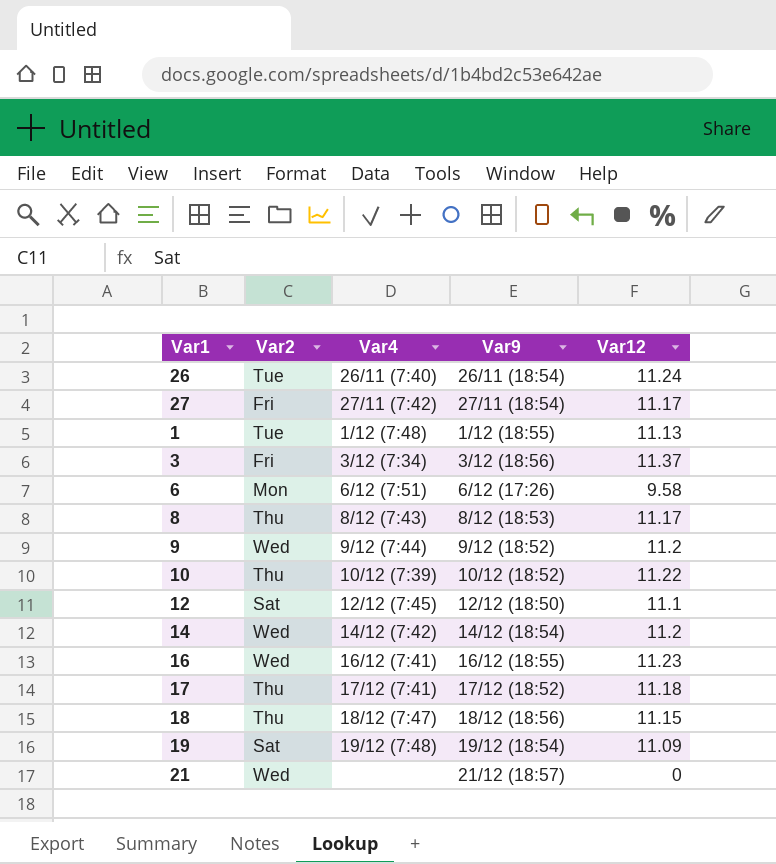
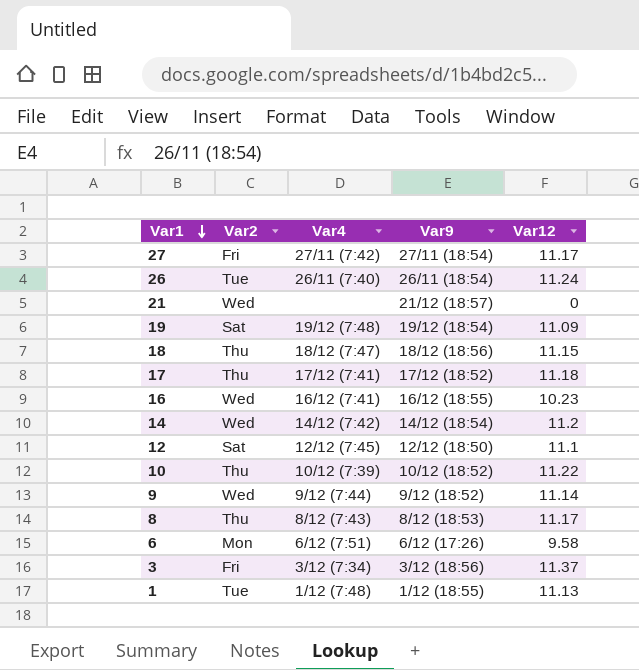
row order: none -> Var1 descending
16 | Var12: 11.23 -> 10.23
9 | Var12: 11.2 -> 11.14

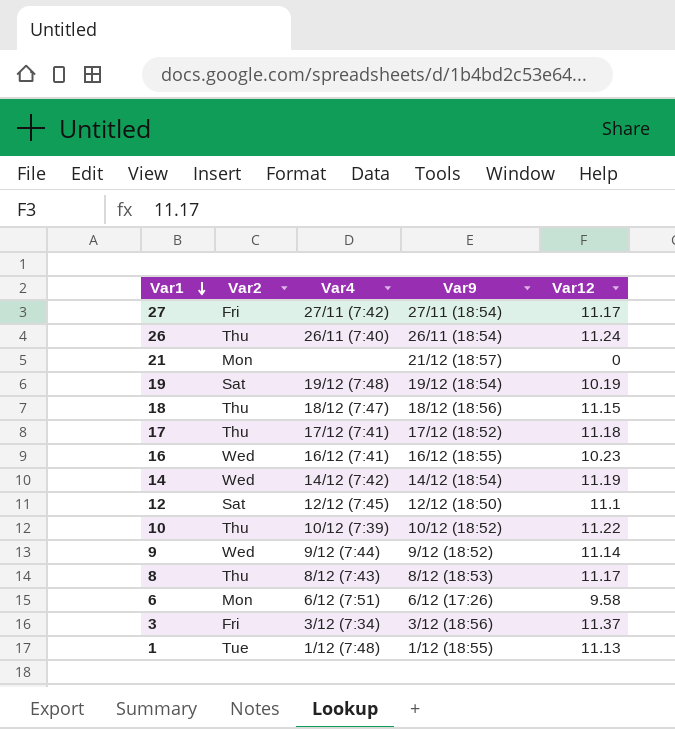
26 | Var2: Tue -> Thu
21 | Var2: Wed -> Mon
19 | Var12: 11.09 -> 10.19
14 | Var12: 11.2 -> 11.19

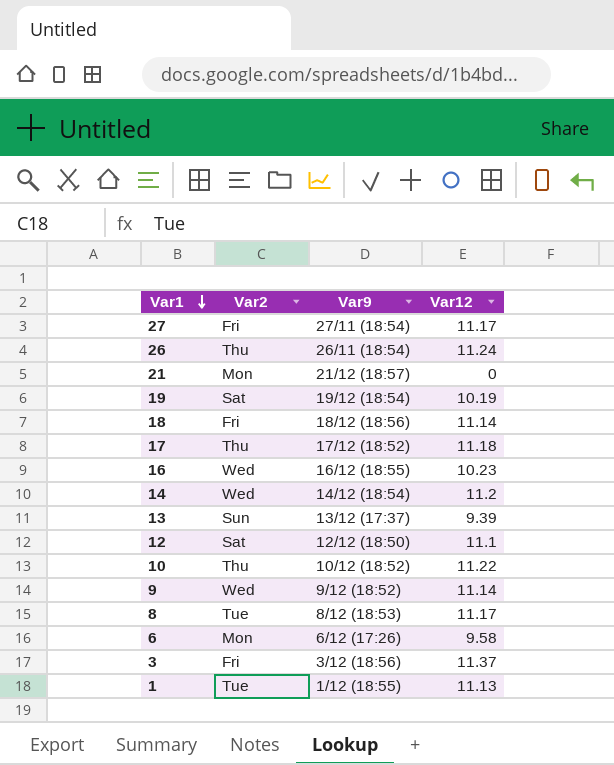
column Var4 | position: 3 -> none
18 | Var2: Thu -> Fri
18 | Var12: 11.15 -> 11.14
14 | Var12: 11.19 -> 11.2
row 13: none -> Sun | 13/12 (17:37) | 9.39
8 | Var2: Thu -> Tue

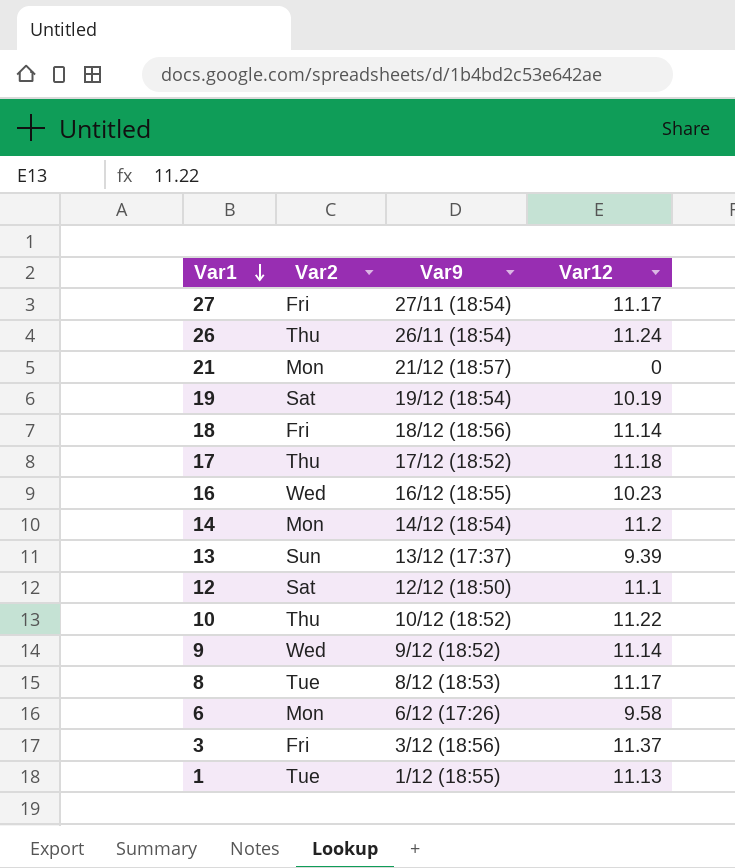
14 | Var2: Wed -> Mon

